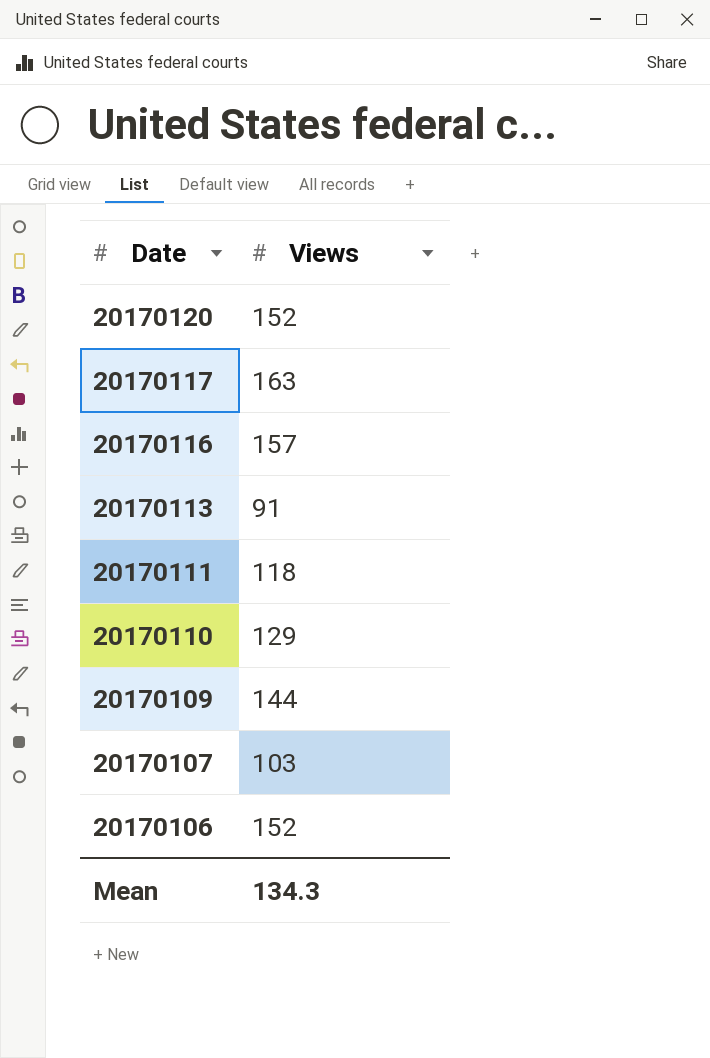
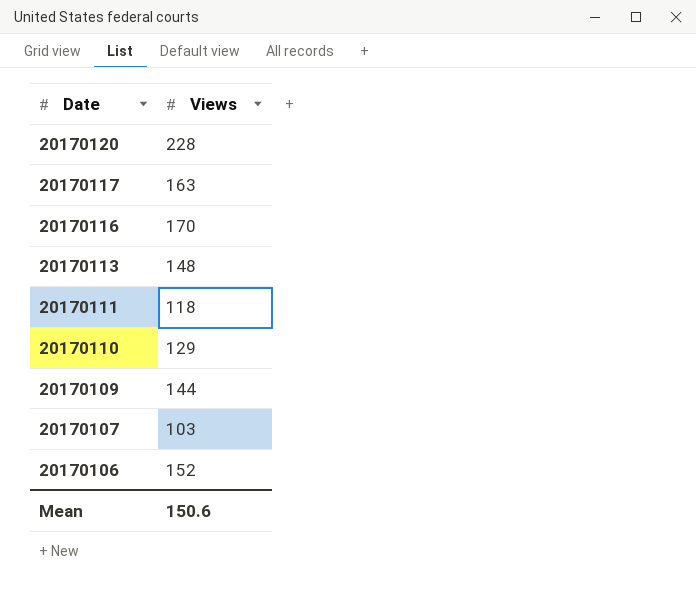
20170120 | Views: 152 -> 228
20170116 | Views: 157 -> 170
20170113 | Views: 91 -> 148
Mean | Views: 134.3 -> 150.6

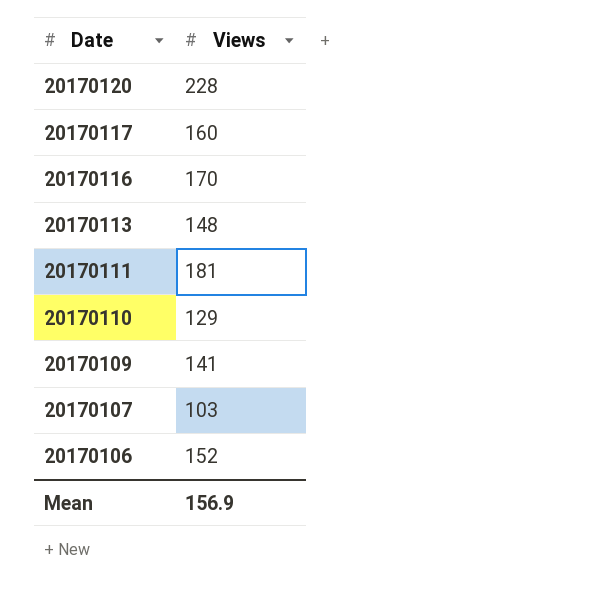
20170117 | Views: 163 -> 160
20170111 | Views: 118 -> 181
20170109 | Views: 144 -> 141
Mean | Views: 150.6 -> 156.9

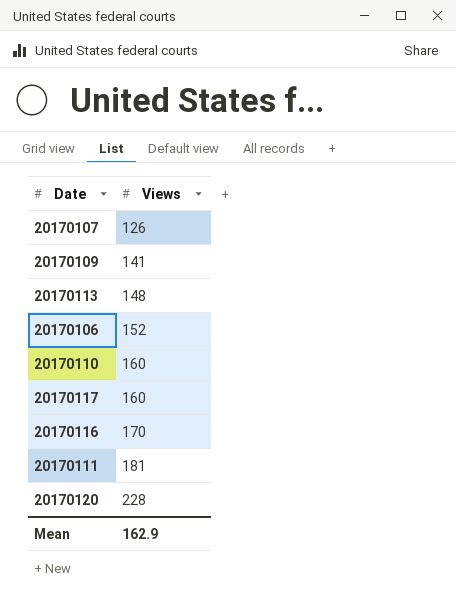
row order: Date descending -> Views ascending
20170107 | Views: 103 -> 126
20170110 | Views: 129 -> 160
Mean | Views: 156.9 -> 162.9

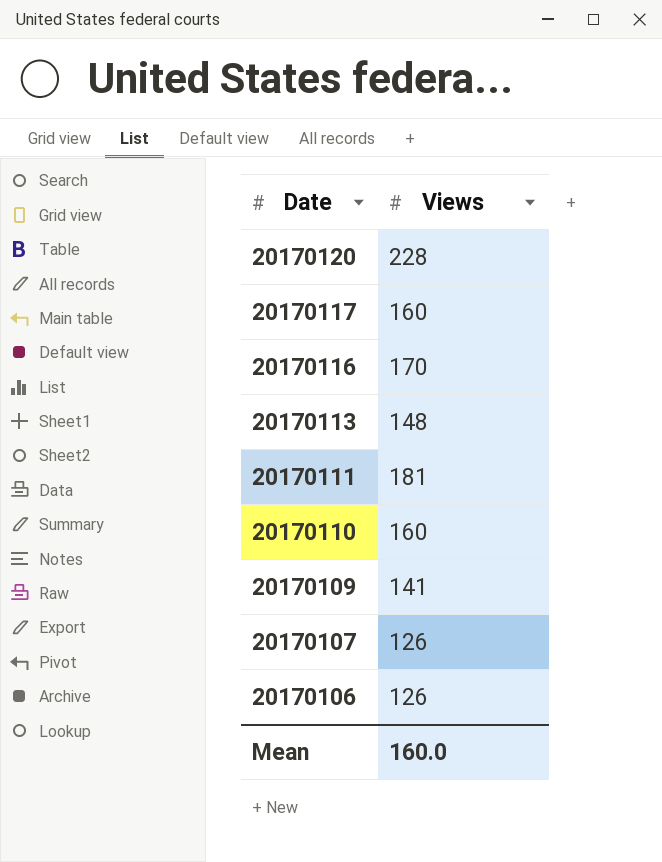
row order: Views ascending -> Date descending
20170106 | Views: 152 -> 126
Mean | Views: 162.9 -> 160.0

